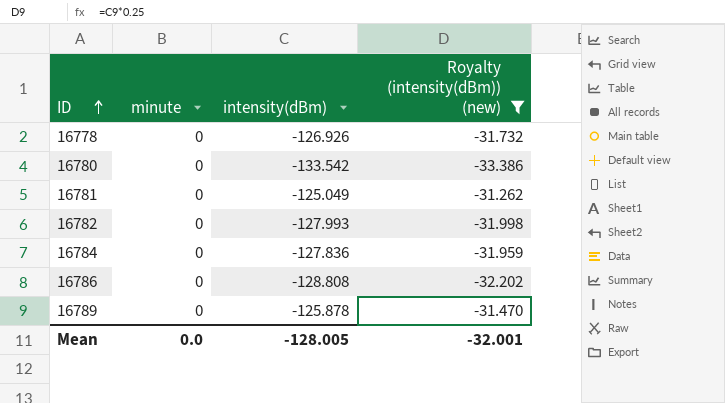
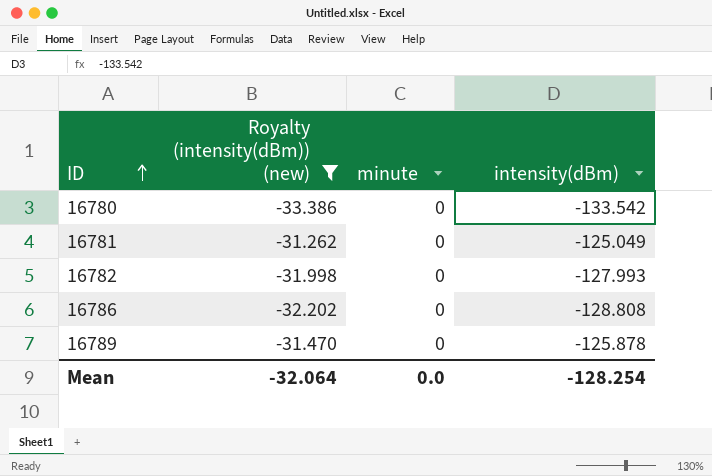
column Royalty (intensity(dBm)) (new) | position: 4 -> 2
row 16778: 0 | -126.926 | -31.732 -> none
row 16784: 0 | -127.836 | -31.959 -> none
Mean | Royalty (intensity(dBm)) (new): -32.001 -> -32.064
Mean | intensity(dBm): -128.005 -> -128.254

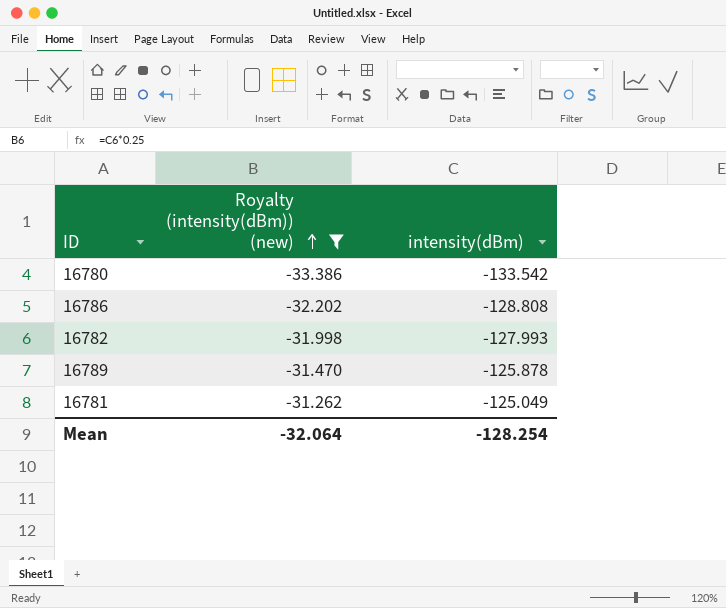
row order: ID ascending -> Royalty (intensity(dBm)) (new) ascending
column minute | position: 3 -> none

